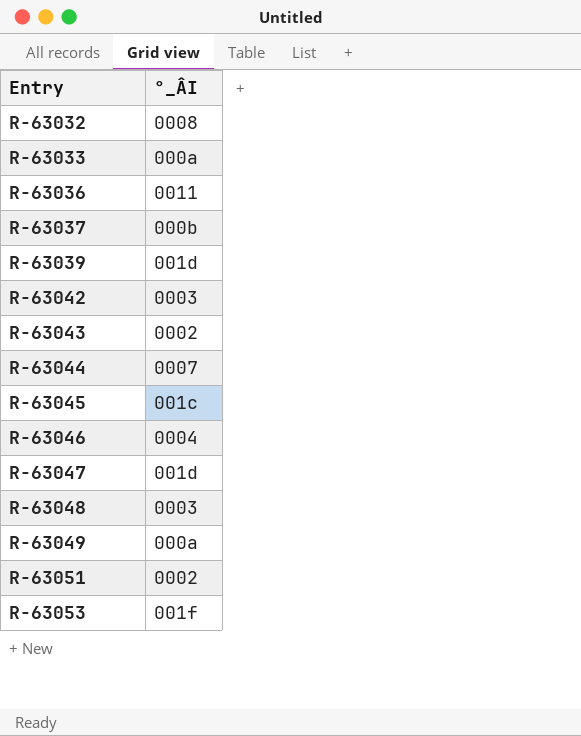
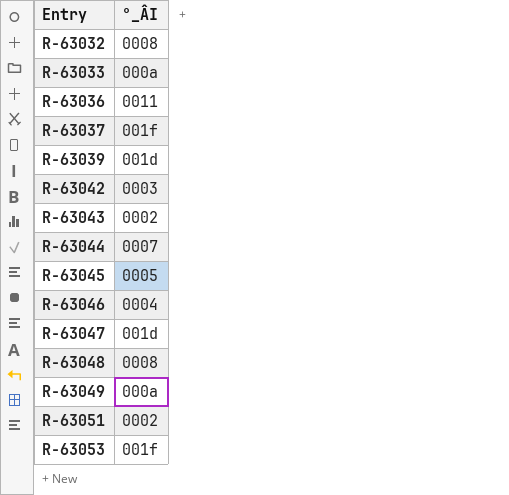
R-63037 | °_ÂI: 000b -> 001f
R-63045 | °_ÂI: 001c -> 0005
R-63048 | °_ÂI: 0003 -> 0008

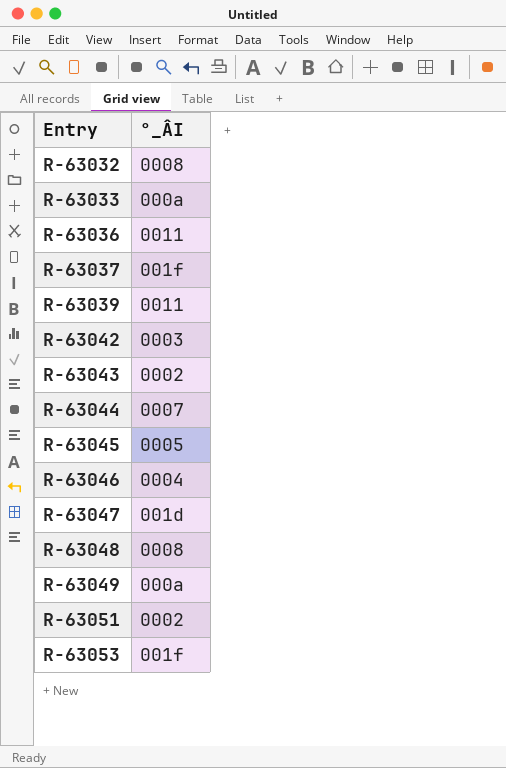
R-63039 | °_ÂI: 001d -> 0011

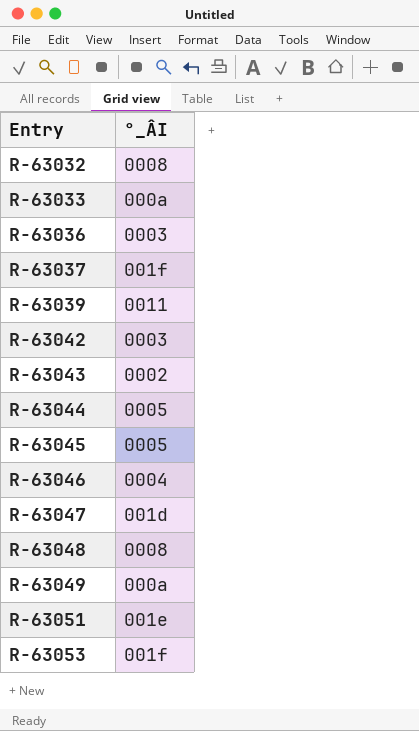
R-63036 | °_ÂI: 0011 -> 0003
R-63044 | °_ÂI: 0007 -> 0005
R-63051 | °_ÂI: 0002 -> 001e

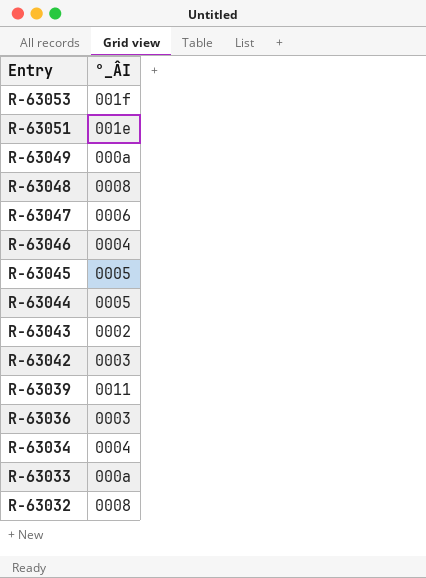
row order: Entry ascending -> Entry descending
row R-63037: 001f -> none
R-63047 | °_ÂI: 001d -> 0006
row R-63034: none -> 0004

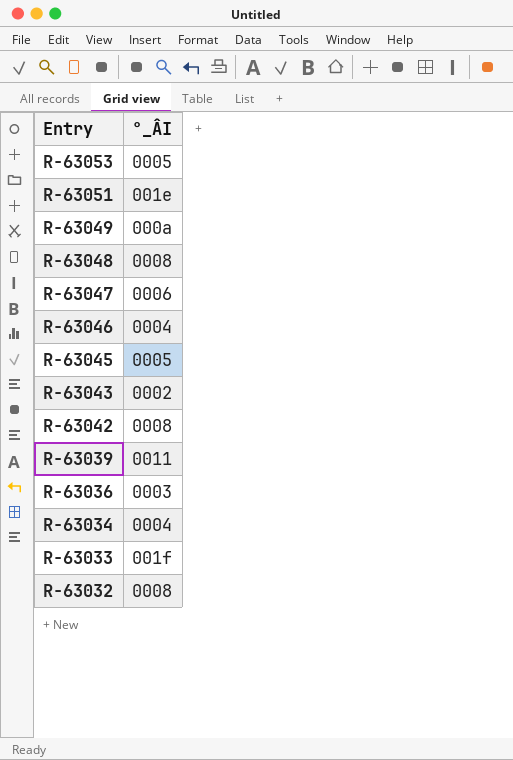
row R-63044: 0005 -> none
R-63053 | °_ÂI: 001f -> 0005
R-63042 | °_ÂI: 0003 -> 0008
R-63033 | °_ÂI: 000a -> 001f

